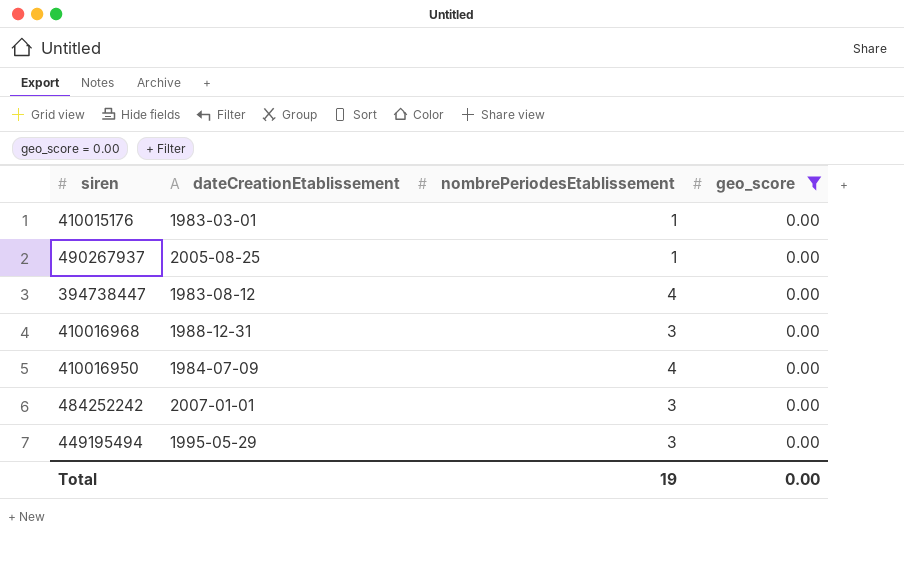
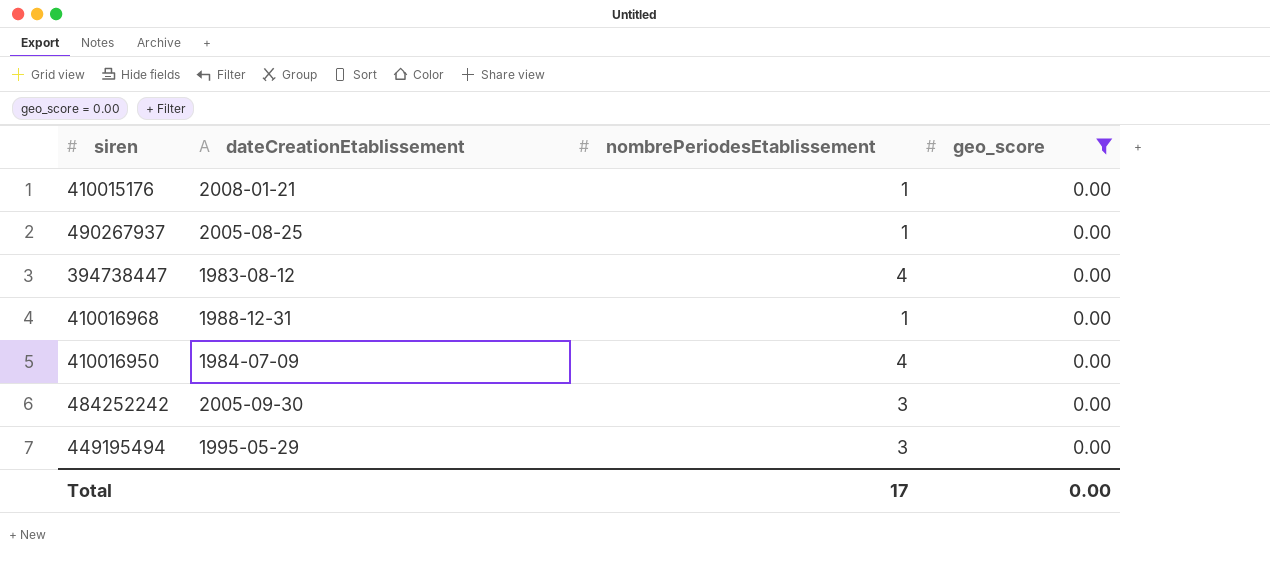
410015176 | dateCreationEtablissement: 1983-03-01 -> 2008-01-21
410016968 | nombrePeriodesEtablissement: 3 -> 1
484252242 | dateCreationEtablissement: 2007-01-01 -> 2005-09-30
Total | nombrePeriodesEtablissement: 19 -> 17

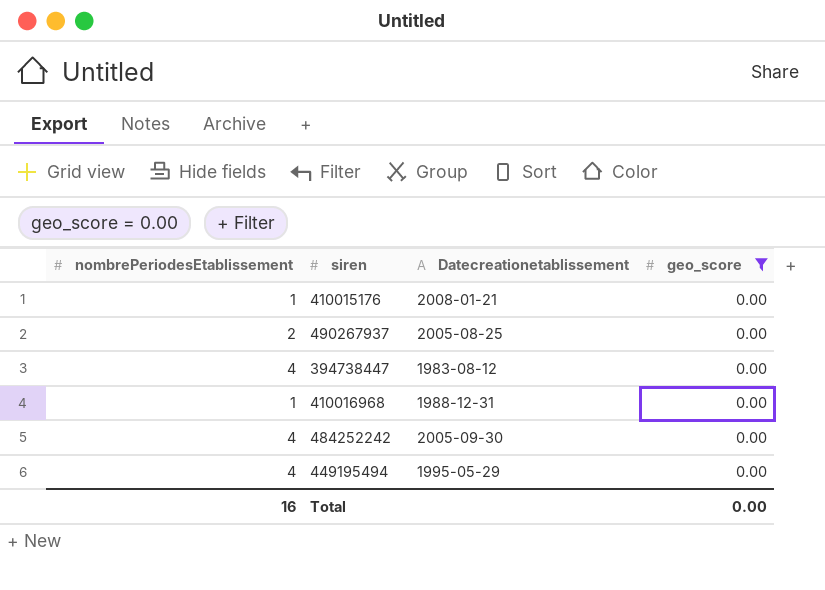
column nombrePeriodesEtablissement | position: 3 -> 1
column name: dateCreationEtablissement -> Datecreationetablissement
row 410016950: 1984-07-09 | 4 | 0.00 -> none
490267937 | nombrePeriodesEtablissement: 1 -> 2
484252242 | nombrePeriodesEtablissement: 3 -> 4
449195494 | nombrePeriodesEtablissement: 3 -> 4
Total | nombrePeriodesEtablissement: 17 -> 16

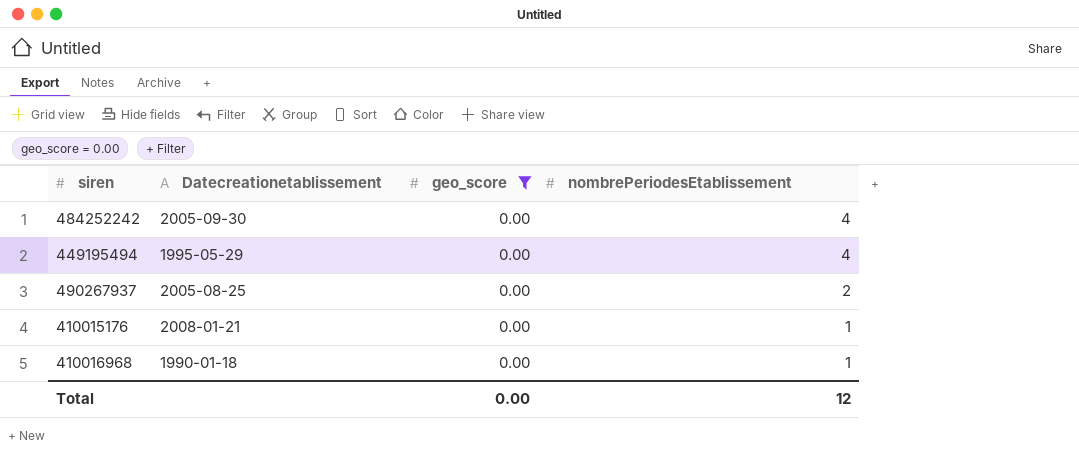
row order: none -> nombrePeriodesEtablissement descending
column nombrePeriodesEtablissement | position: 1 -> 4
row 394738447: 4 | 1983-08-12 | 0.00 -> none
410016968 | Datecreationetablissement: 1988-12-31 -> 1990-01-18
Total | nombrePeriodesEtablissement: 16 -> 12

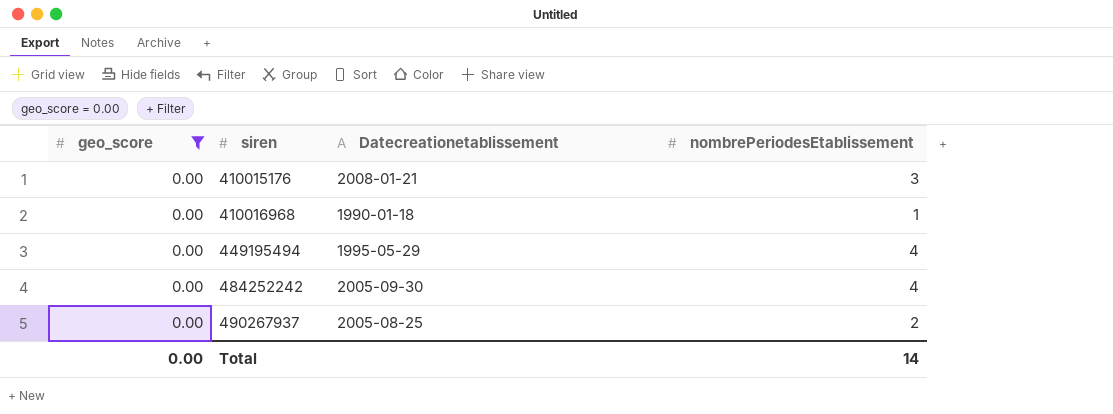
row order: nombrePeriodesEtablissement descending -> siren ascending
column geo_score | position: 3 -> 1
410015176 | nombrePeriodesEtablissement: 1 -> 3
Total | nombrePeriodesEtablissement: 12 -> 14

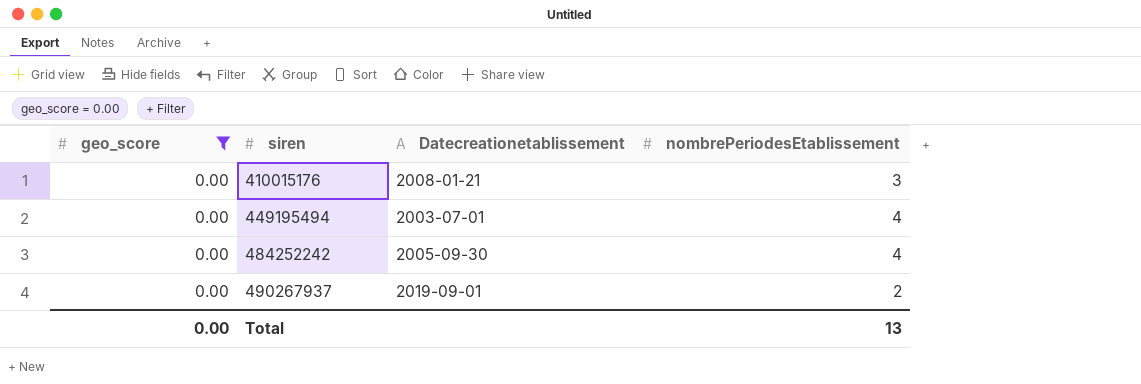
row 410016968: 0.00 | 1990-01-18 | 1 -> none
449195494 | Datecreationetablissement: 1995-05-29 -> 2003-07-01
490267937 | Datecreationetablissement: 2005-08-25 -> 2019-09-01
Total | nombrePeriodesEtablissement: 14 -> 13

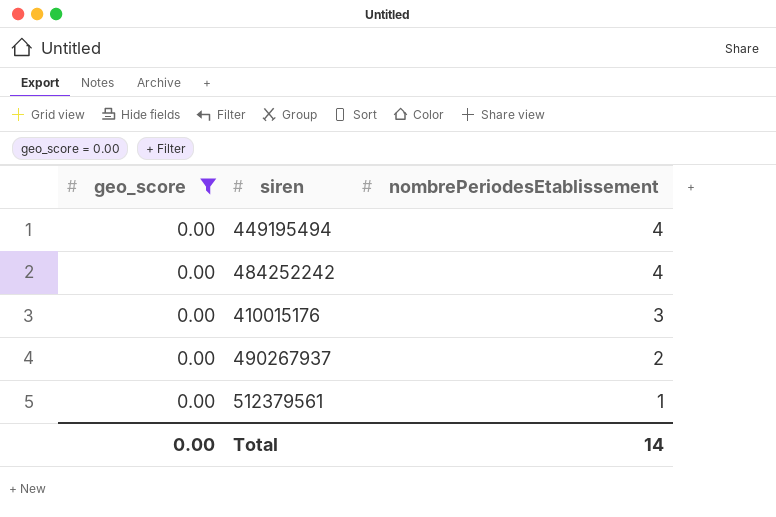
row order: siren ascending -> nombrePeriodesEtablissement descending
column Datecreationetablissement | position: 3 -> none
row 512379561: none -> 0.00 | 1
Total | nombrePeriodesEtablissement: 13 -> 14

